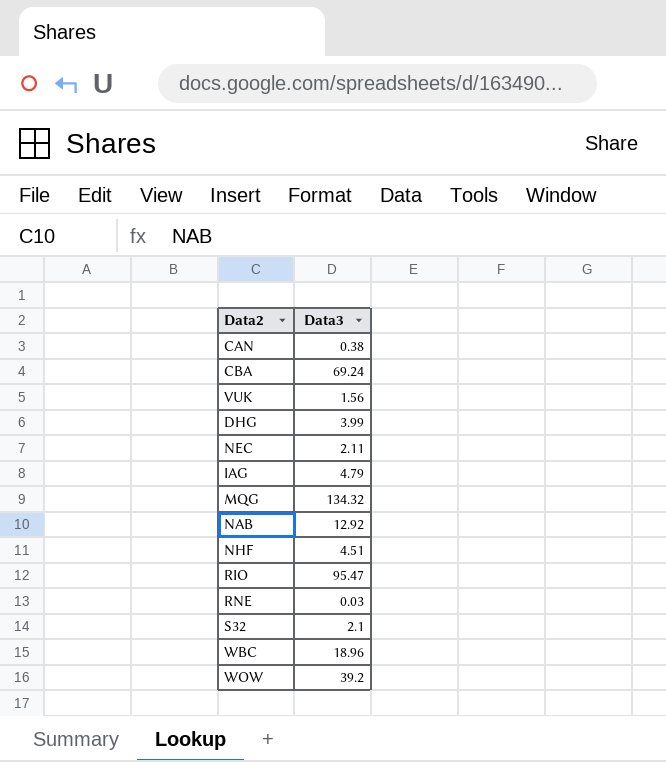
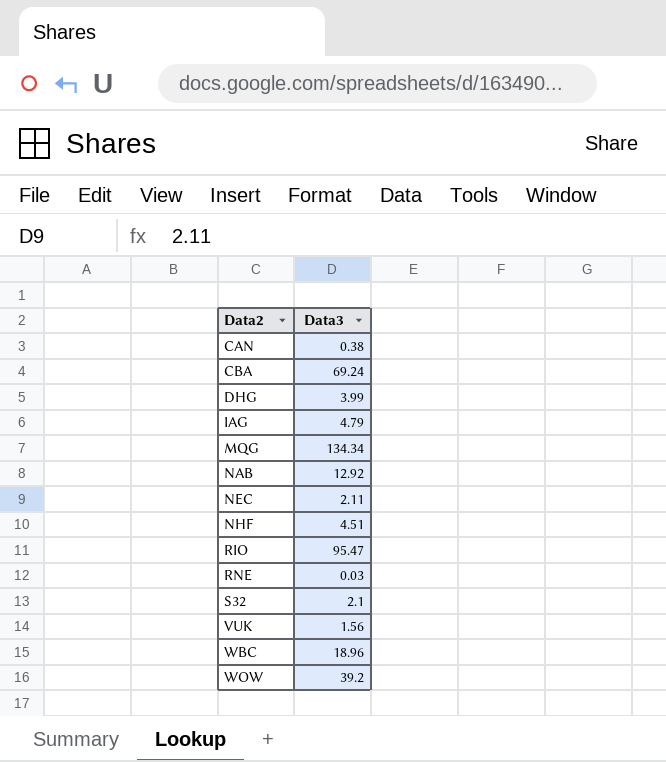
row order: none -> Data2 ascending
MQG | Data3: 134.32 -> 134.34

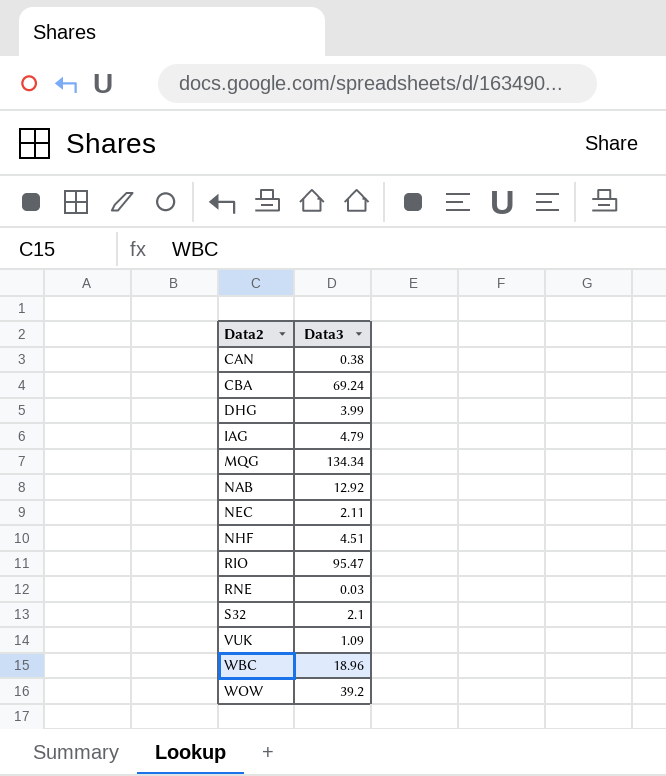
VUK | Data3: 1.56 -> 1.09

